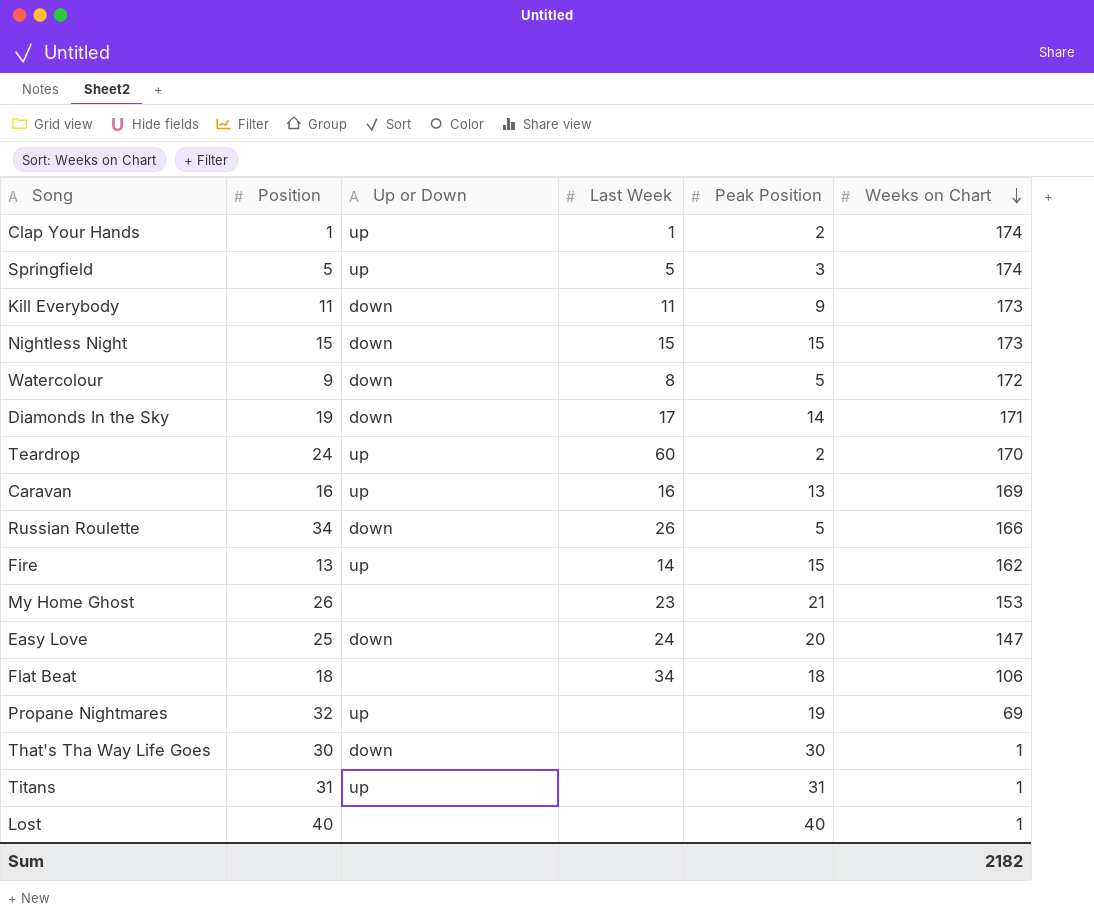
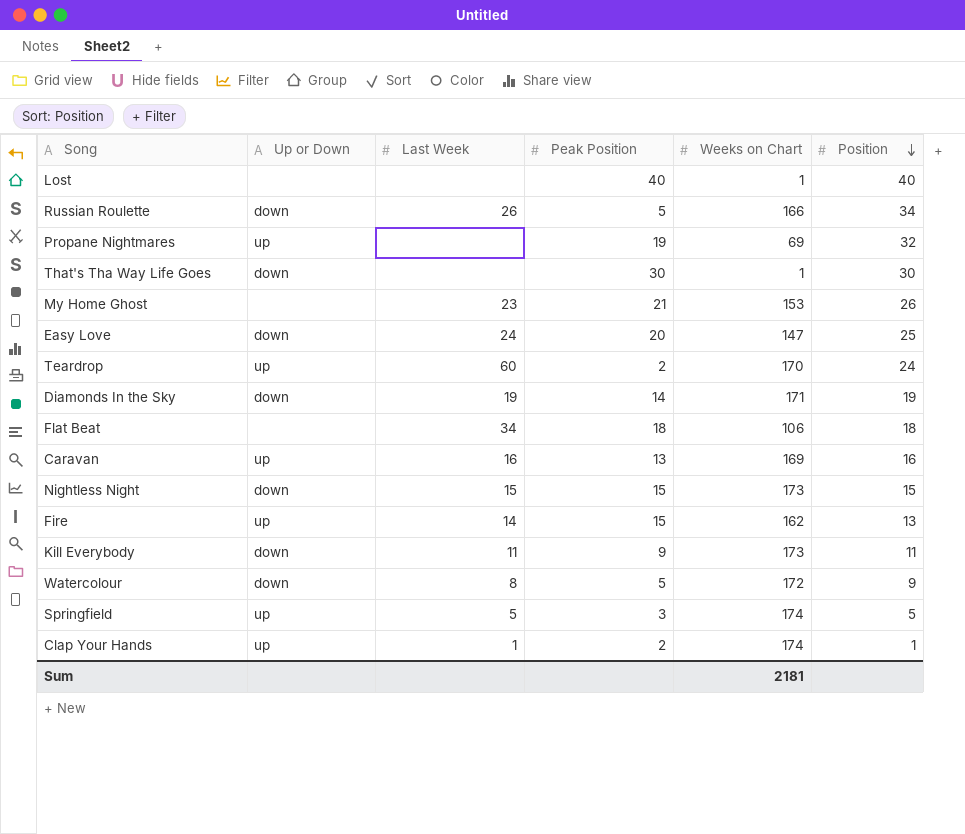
row order: Weeks on Chart descending -> Position descending
column Position | position: 2 -> 6
row Titans: 31 | up | none | 31 | 1 -> none
Diamonds In the Sky | Last Week: 17 -> 19
Sum | Weeks on Chart: 2182 -> 2181

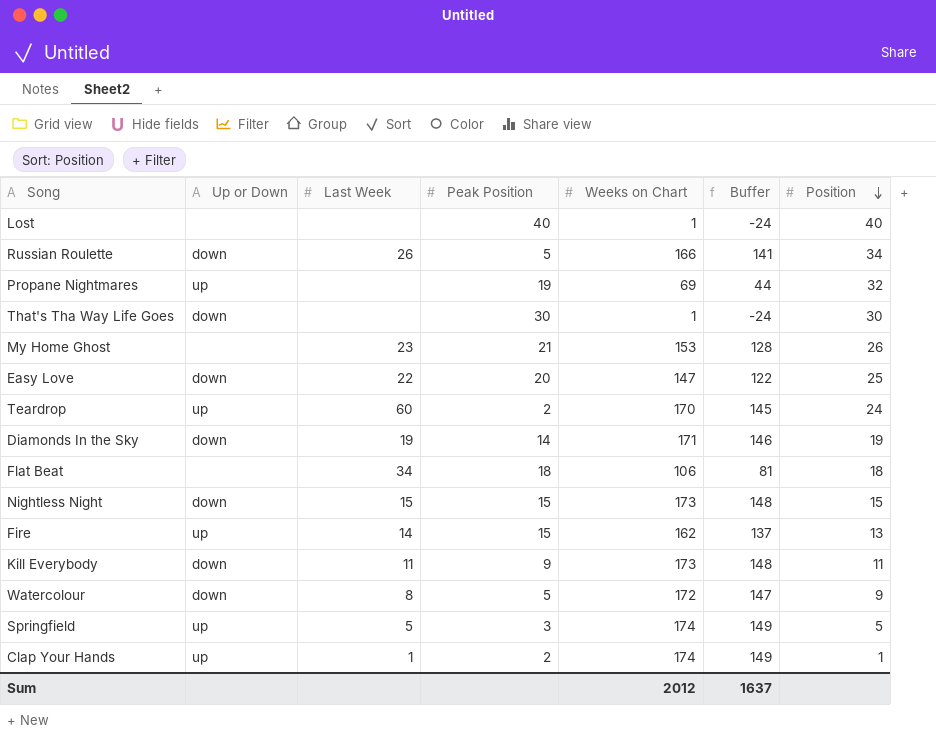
column Buffer | formula: none -> [Weeks on Chart] - 25
row Caravan: up | 16 | 13 | 169 | 16 -> none
Easy Love | Last Week: 24 -> 22
Sum | Weeks on Chart: 2181 -> 2012

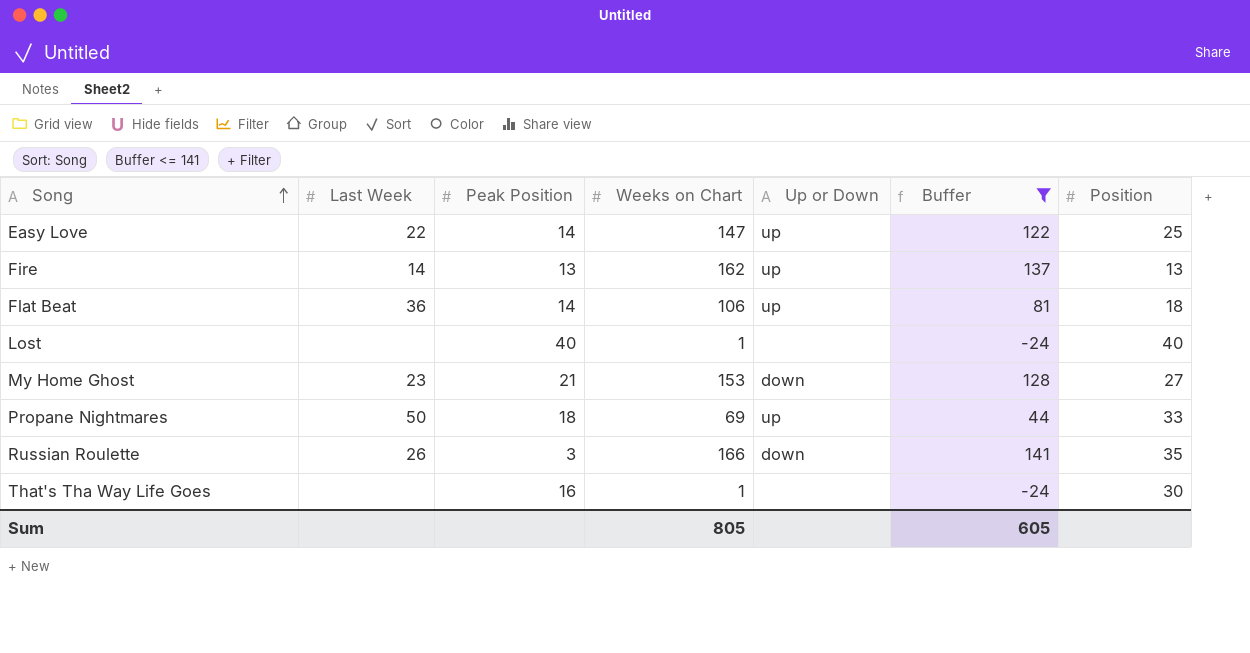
filter: none -> Buffer <= 141
row order: Position descending -> Song ascending
column Up or Down | position: 2 -> 5
Easy Love | Peak Position: 20 -> 14
Easy Love | Up or Down: down -> up
Fire | Peak Position: 15 -> 13
Flat Beat | Last Week: 34 -> 36
Flat Beat | Peak Position: 18 -> 14
Flat Beat | Up or Down: none -> up
My Home Ghost | Up or Down: none -> down
My Home Ghost | Position: 26 -> 27
Propane Nightmares | Last Week: none -> 50
Propane Nightmares | Peak Position: 19 -> 18
Propane Nightmares | Position: 32 -> 33
Russian Roulette | Peak Position: 5 -> 3
Russian Roulette | Position: 34 -> 35
That's Tha Way Life Goes | Peak Position: 30 -> 16
That's Tha Way Life Goes | Up or Down: down -> none
Sum | Weeks on Chart: 2012 -> 805
Sum | Buffer: 1637 -> 605

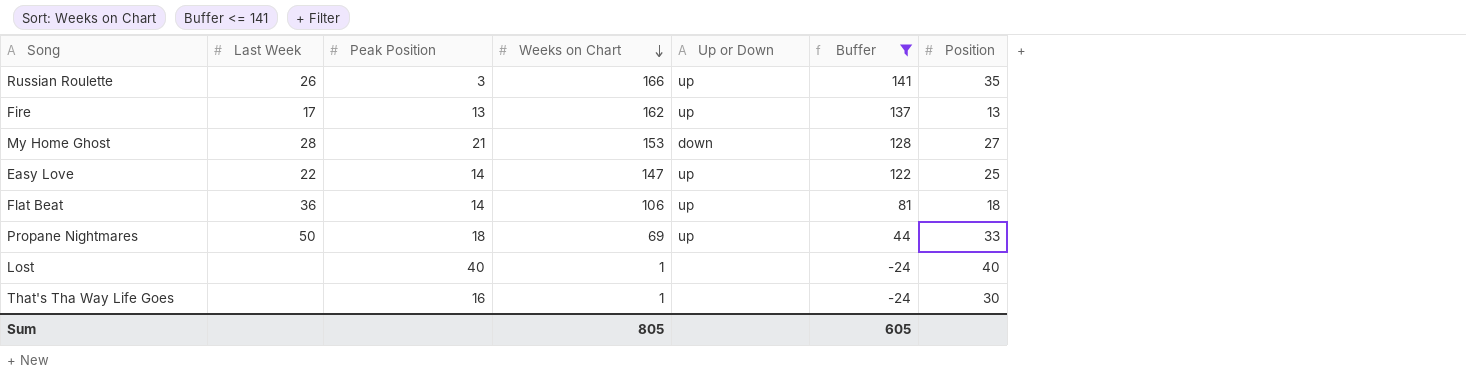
row order: Song ascending -> Weeks on Chart descending
Russian Roulette | Up or Down: down -> up
Fire | Last Week: 14 -> 17
My Home Ghost | Last Week: 23 -> 28

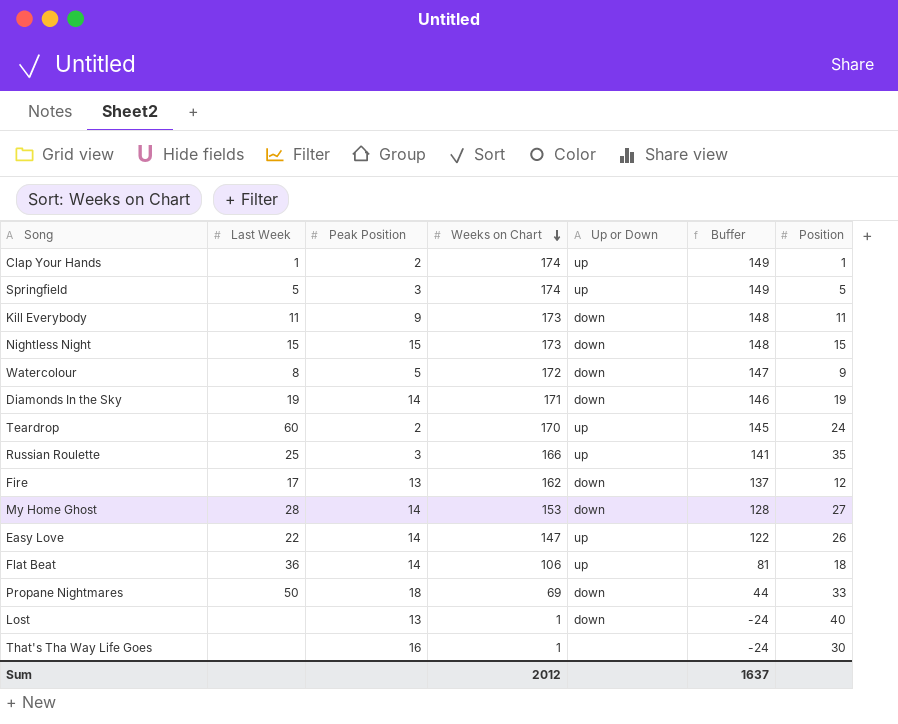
filter: Buffer <= 141 -> none
Russian Roulette | Last Week: 26 -> 25
Fire | Up or Down: up -> down
Fire | Position: 13 -> 12
My Home Ghost | Peak Position: 21 -> 14
Easy Love | Position: 25 -> 26
Propane Nightmares | Up or Down: up -> down
Lost | Peak Position: 40 -> 13
Lost | Up or Down: none -> down
Sum | Weeks on Chart: 805 -> 2012
Sum | Buffer: 605 -> 1637

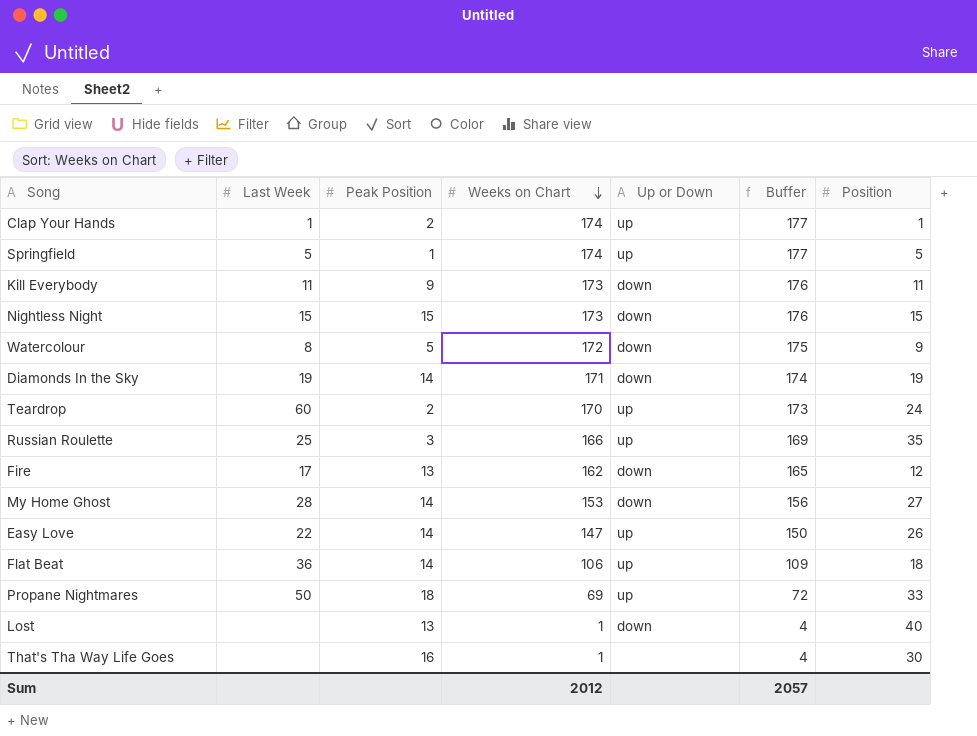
column Buffer | formula: [Weeks on Chart] - 25 -> [Weeks on Chart] + 3
Springfield | Peak Position: 3 -> 1
Propane Nightmares | Up or Down: down -> up
Sum | Buffer: 1637 -> 2057

